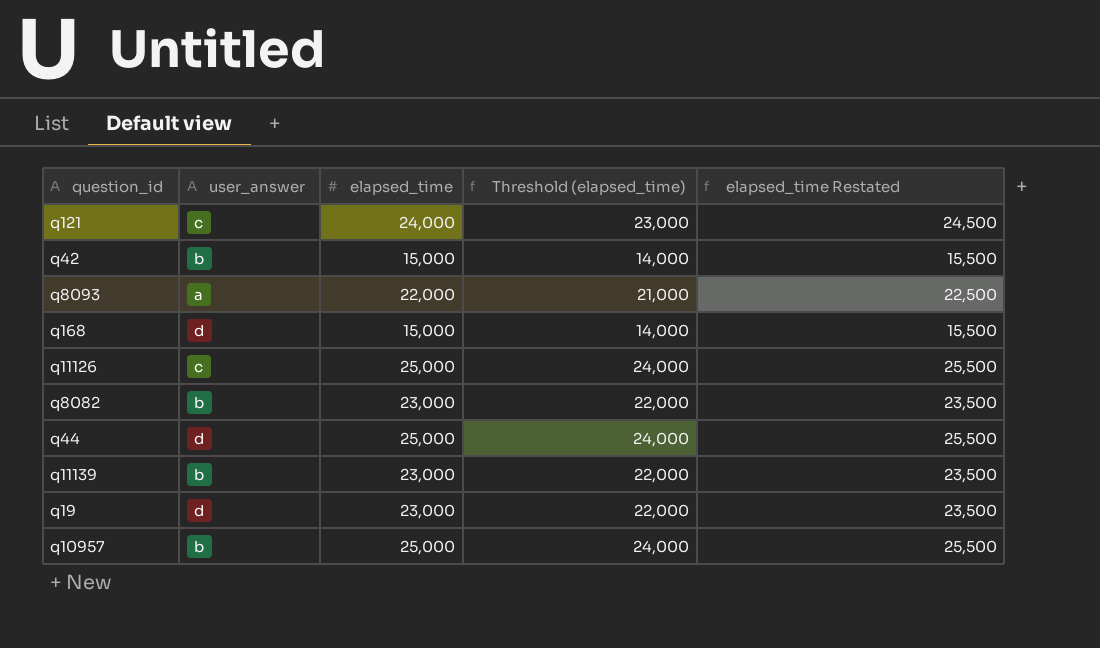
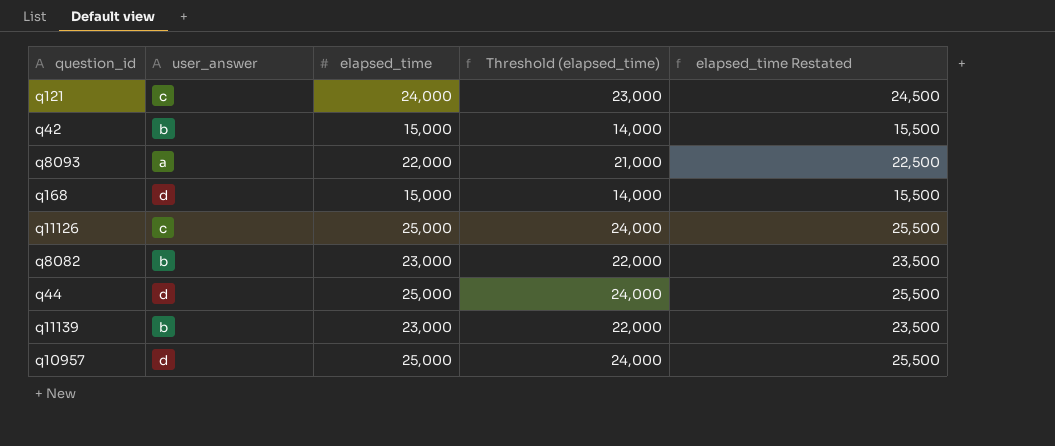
row q19: d | 23,000 | 22,000 | 23,500 -> none
q10957 | user_answer: b -> d

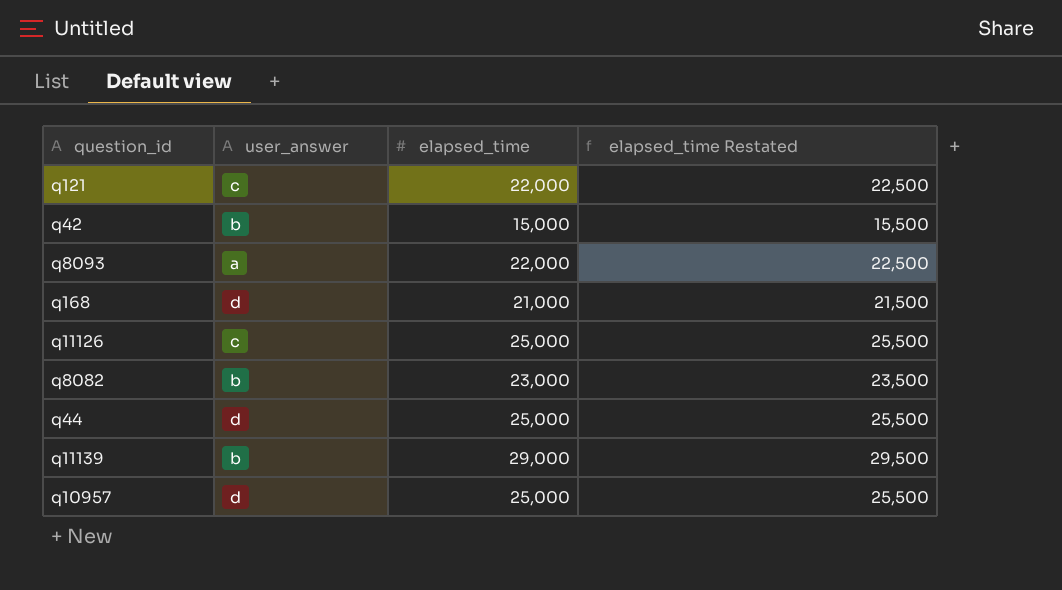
column Threshold (elapsed_time) | formula: [elapsed_time] - 1000 -> none
q121 | elapsed_time: 24,000 -> 22,000
q121 | elapsed_time Restated: 24,500 -> 22,500
q168 | elapsed_time: 15,000 -> 21,000
q168 | elapsed_time Restated: 15,500 -> 21,500
q11139 | elapsed_time: 23,000 -> 29,000
q11139 | elapsed_time Restated: 23,500 -> 29,500

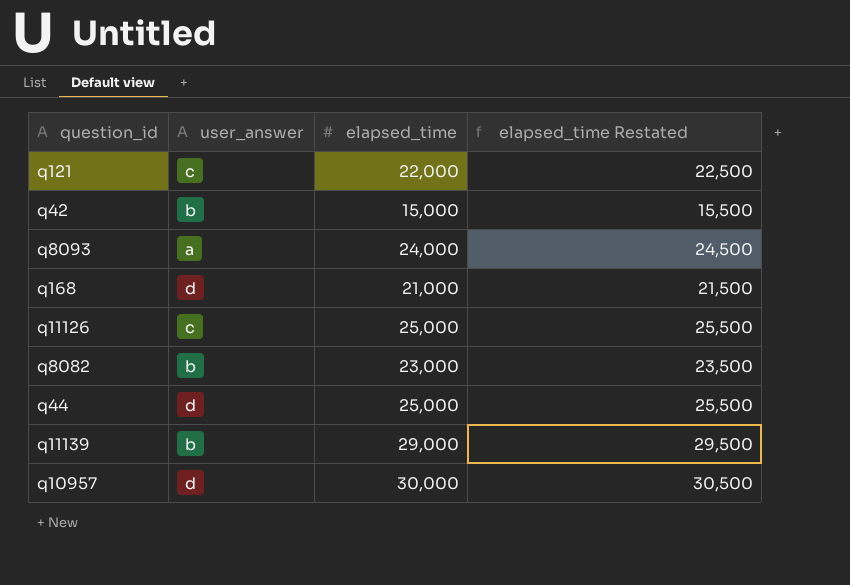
q8093 | elapsed_time: 22,000 -> 24,000
q8093 | elapsed_time Restated: 22,500 -> 24,500
q10957 | elapsed_time: 25,000 -> 30,000
q10957 | elapsed_time Restated: 25,500 -> 30,500

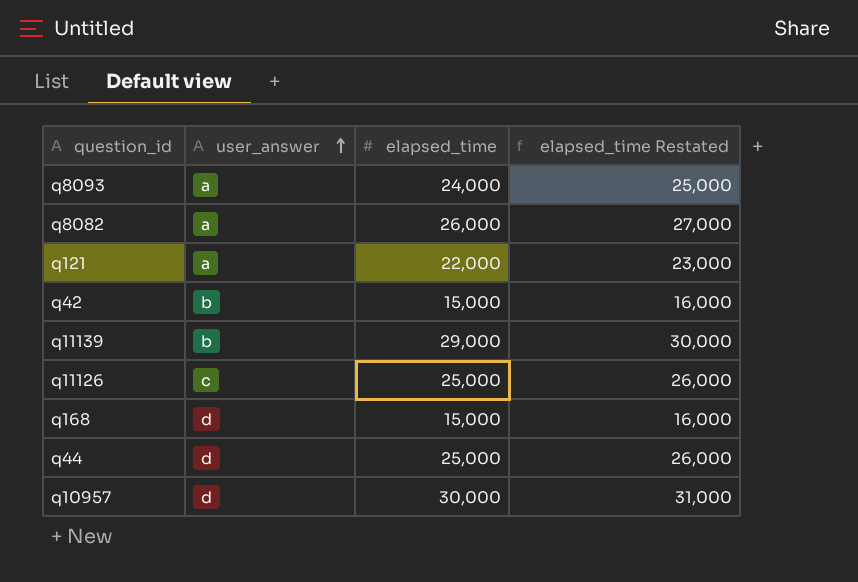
row order: none -> user_answer ascending
column elapsed_time Restated | formula: [elapsed_time] + 500 -> [elapsed_time] + 1000
q8082 | user_answer: b -> a
q8082 | elapsed_time: 23,000 -> 26,000
q121 | user_answer: c -> a
q168 | elapsed_time: 21,000 -> 15,000

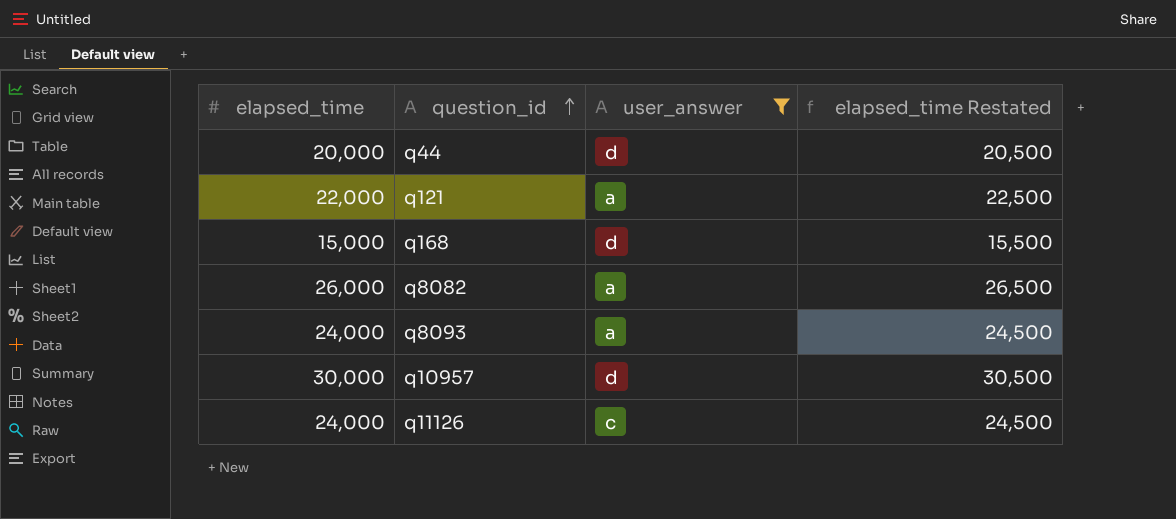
filter: none -> user_answer != b
row order: user_answer ascending -> question_id ascending
column elapsed_time | position: 3 -> 1
column elapsed_time Restated | formula: [elapsed_time] + 1000 -> [elapsed_time] + 500
q44 | elapsed_time: 25,000 -> 20,000
q11126 | elapsed_time: 25,000 -> 24,000

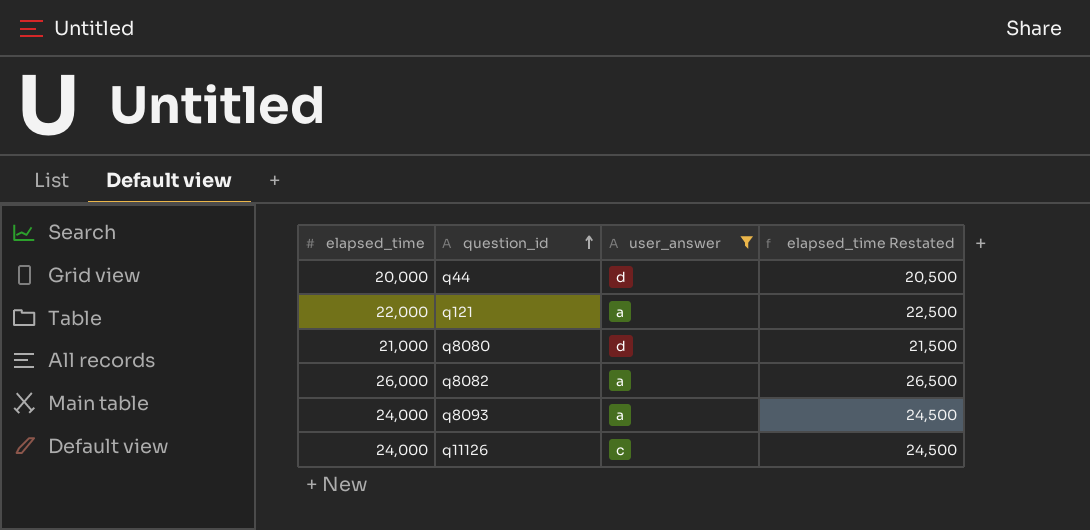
row q168: 15,000 | d | 15,500 -> none
row q10957: 30,000 | d | 30,500 -> none
row q8080: none -> 21,000 | d | 21,500

